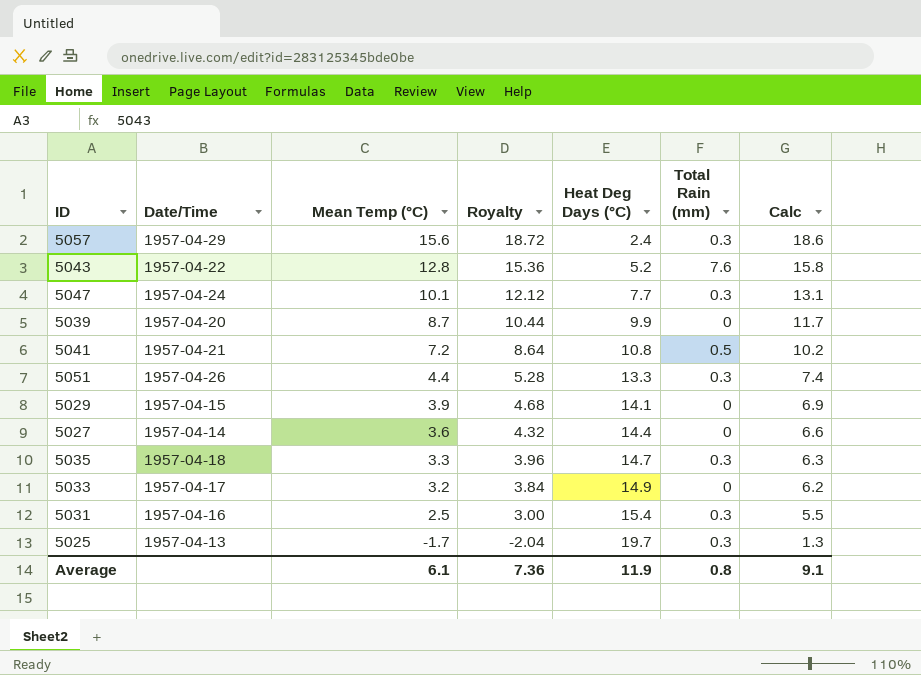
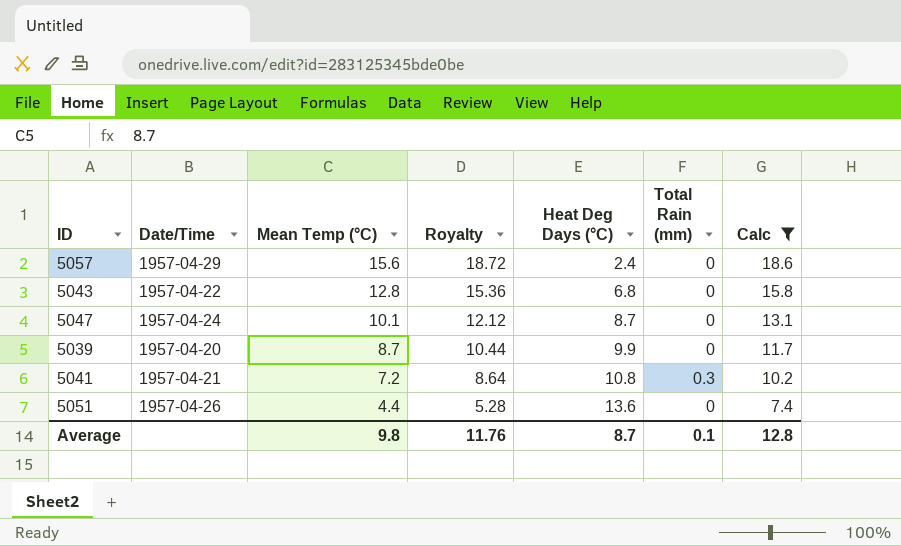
filter: none -> Calc >= 7.4
5057 | Total Rain (mm): 0.3 -> 0
5043 | Heat Deg Days (°C): 5.2 -> 6.8
5043 | Total Rain (mm): 7.6 -> 0
5047 | Heat Deg Days (°C): 7.7 -> 8.7
5047 | Total Rain (mm): 0.3 -> 0
5041 | Total Rain (mm): 0.5 -> 0.3
5051 | Heat Deg Days (°C): 13.3 -> 13.6
5051 | Total Rain (mm): 0.3 -> 0
Average | Mean Temp (°C): 6.1 -> 9.8
Average | Royalty: 7.36 -> 11.76
Average | Heat Deg Days (°C): 11.9 -> 8.7
Average | Total Rain (mm): 0.8 -> 0.1
Average | Calc: 9.1 -> 12.8

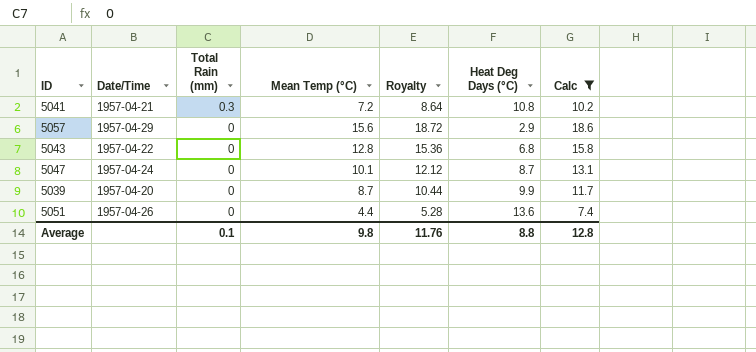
row order: Mean Temp (°C) descending -> Total Rain (mm) descending
column Total Rain (mm) | position: 6 -> 3
5057 | Heat Deg Days (°C): 2.4 -> 2.9
Average | Heat Deg Days (°C): 8.7 -> 8.8

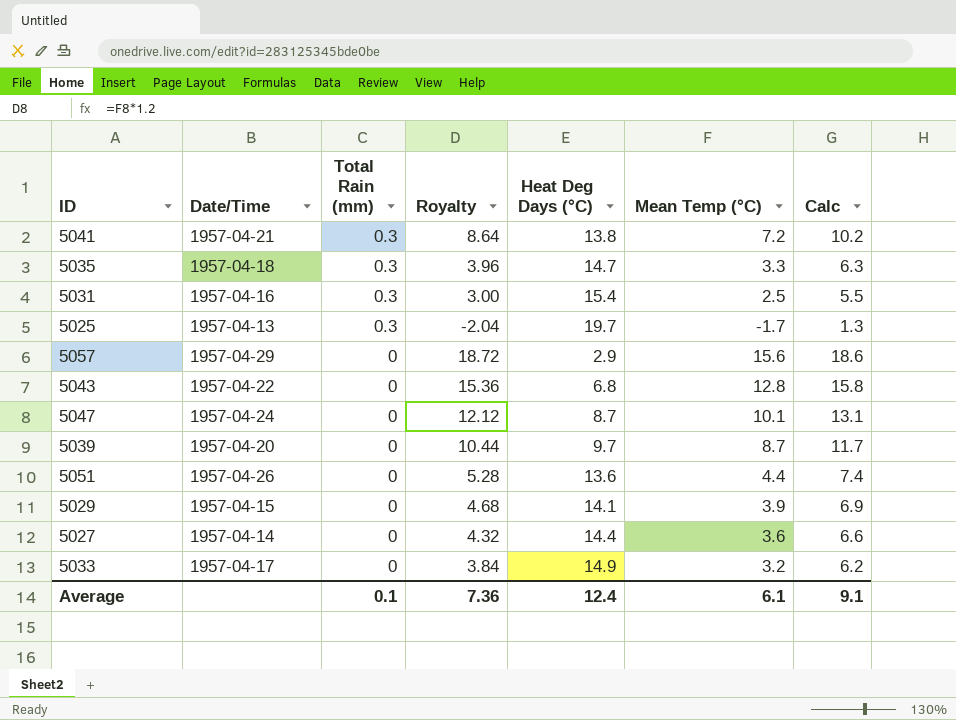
filter: Calc >= 7.4 -> none
column Mean Temp (°C) | position: 4 -> 6
5041 | Heat Deg Days (°C): 10.8 -> 13.8
5039 | Heat Deg Days (°C): 9.9 -> 9.7
Average | Royalty: 11.76 -> 7.36
Average | Heat Deg Days (°C): 8.8 -> 12.4
Average | Mean Temp (°C): 9.8 -> 6.1
Average | Calc: 12.8 -> 9.1

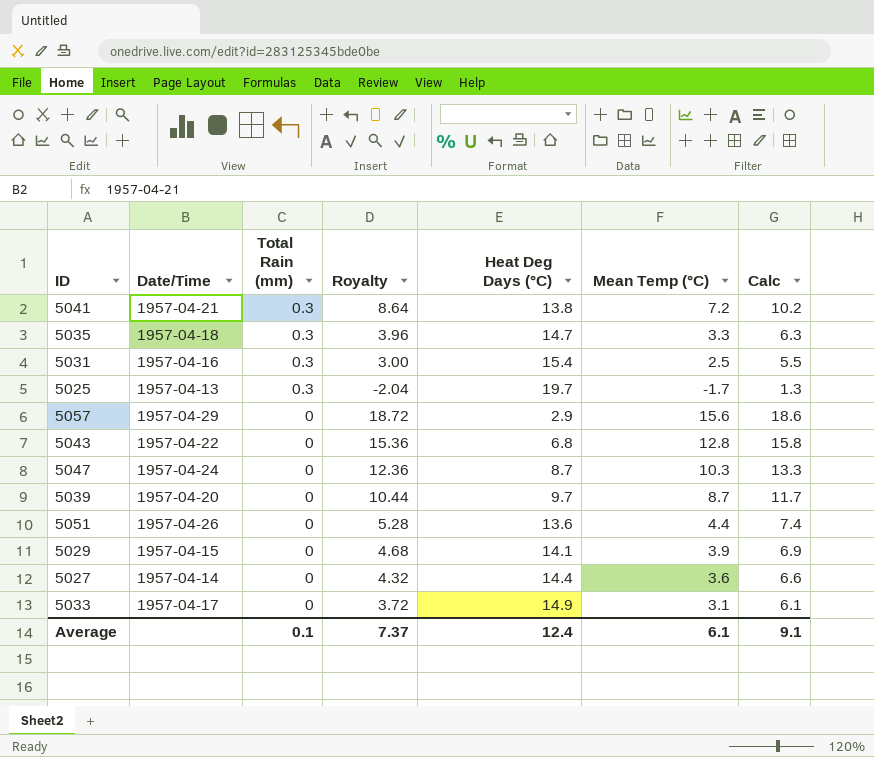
5047 | Royalty: 12.12 -> 12.36
5047 | Mean Temp (°C): 10.1 -> 10.3
5047 | Calc: 13.1 -> 13.3
5033 | Royalty: 3.84 -> 3.72
5033 | Mean Temp (°C): 3.2 -> 3.1
5033 | Calc: 6.2 -> 6.1
Average | Royalty: 7.36 -> 7.37

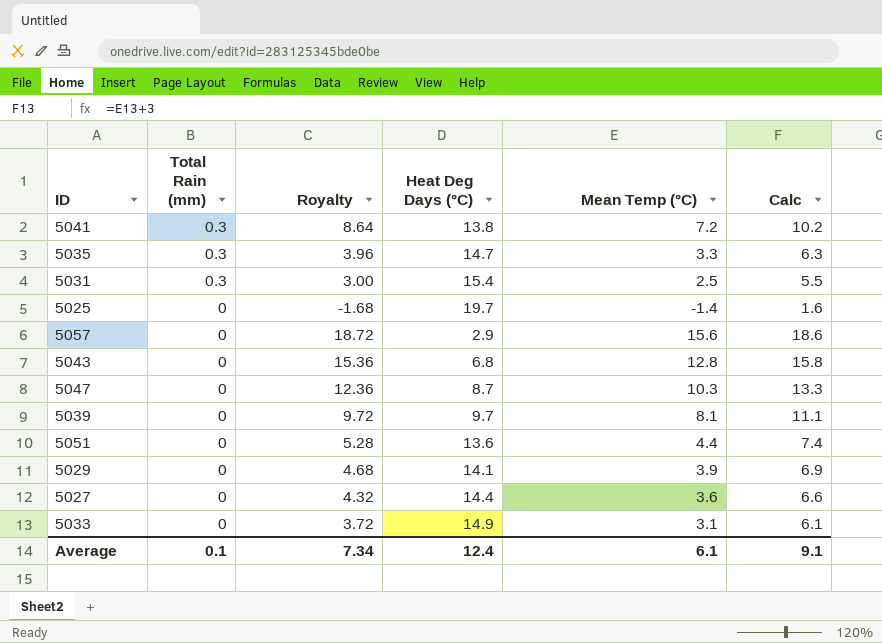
column Date/Time | position: 2 -> none
5025 | Total Rain (mm): 0.3 -> 0
5025 | Royalty: -2.04 -> -1.68
5025 | Mean Temp (°C): -1.7 -> -1.4
5025 | Calc: 1.3 -> 1.6
5039 | Royalty: 10.44 -> 9.72
5039 | Mean Temp (°C): 8.7 -> 8.1
5039 | Calc: 11.7 -> 11.1
Average | Royalty: 7.37 -> 7.34

